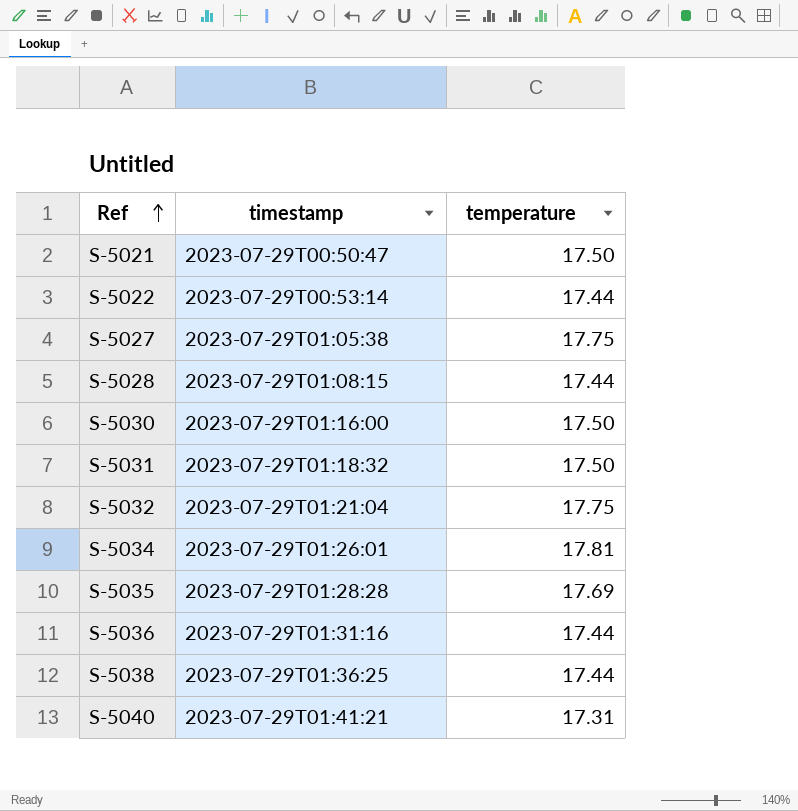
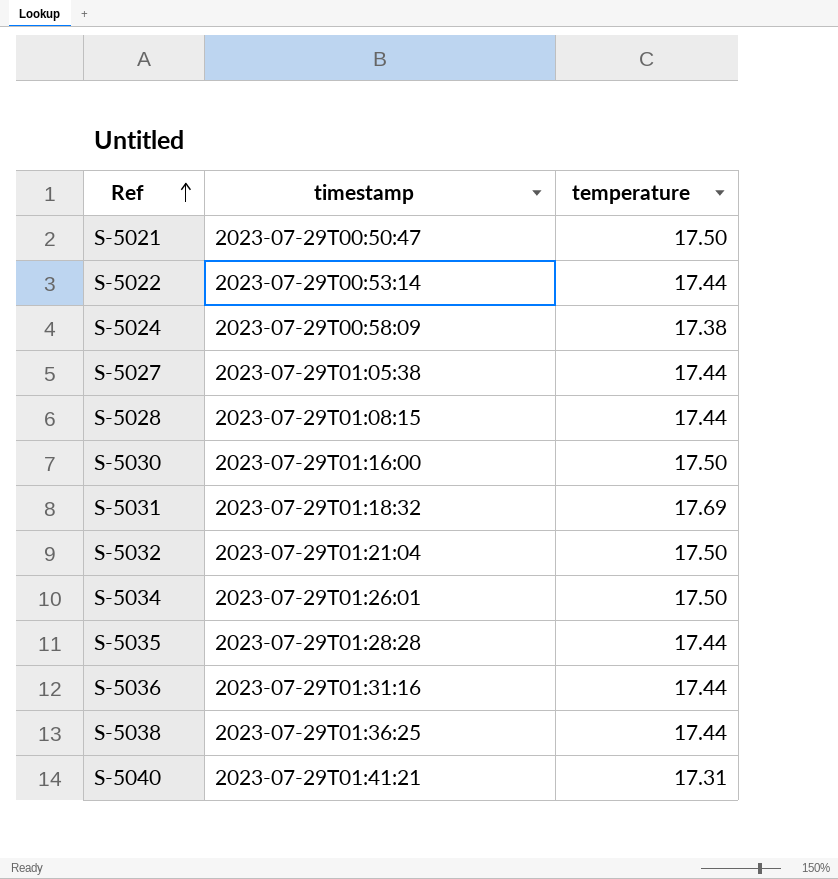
row S-5024: none -> 2023-07-29T00:58:09 | 17.38
S-5027 | temperature: 17.75 -> 17.44
S-5031 | temperature: 17.50 -> 17.69
S-5032 | temperature: 17.75 -> 17.50
S-5034 | temperature: 17.81 -> 17.50
S-5035 | temperature: 17.69 -> 17.44

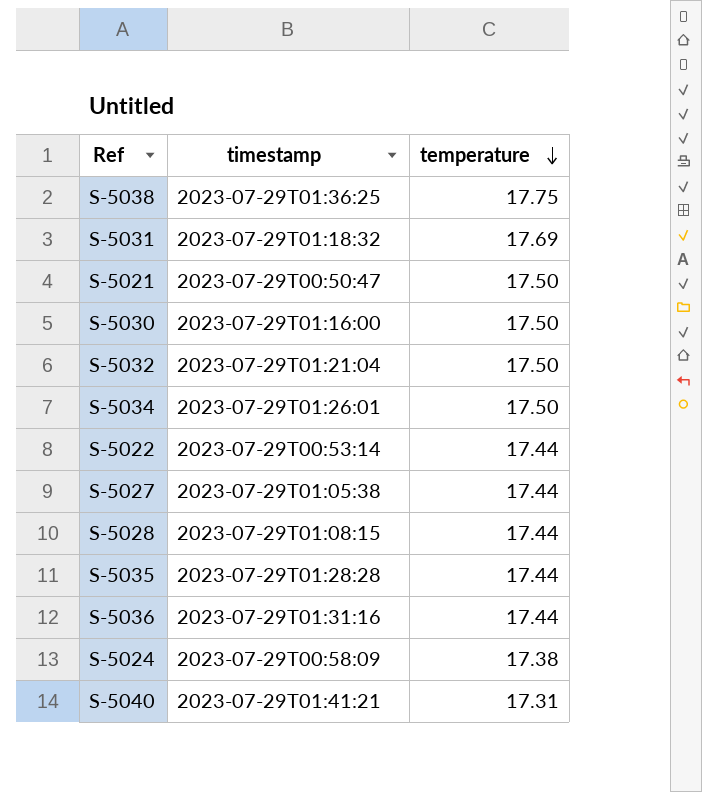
row order: Ref ascending -> temperature descending
S-5038 | temperature: 17.44 -> 17.75

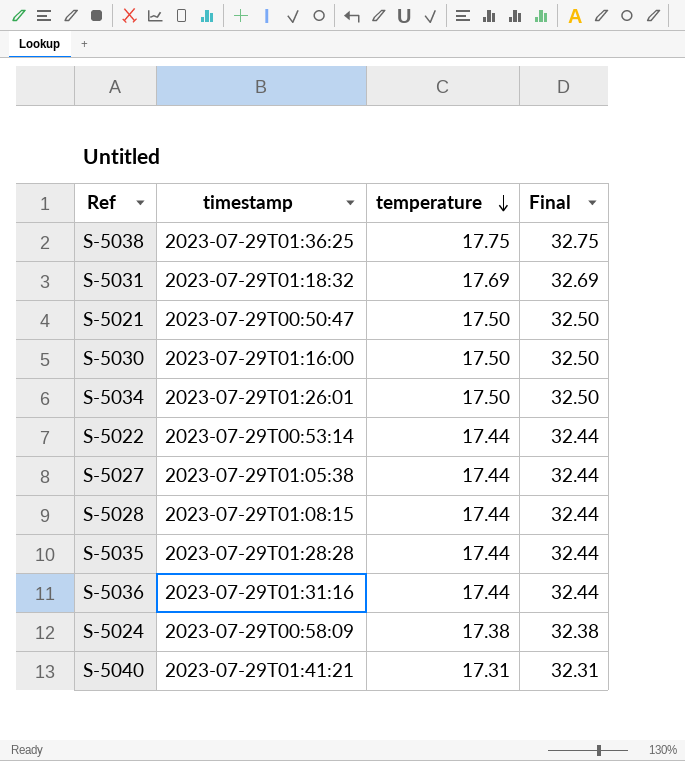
column Final | formula: none -> [temperature] + 15
row S-5032: 2023-07-29T01:21:04 | 17.50 -> none

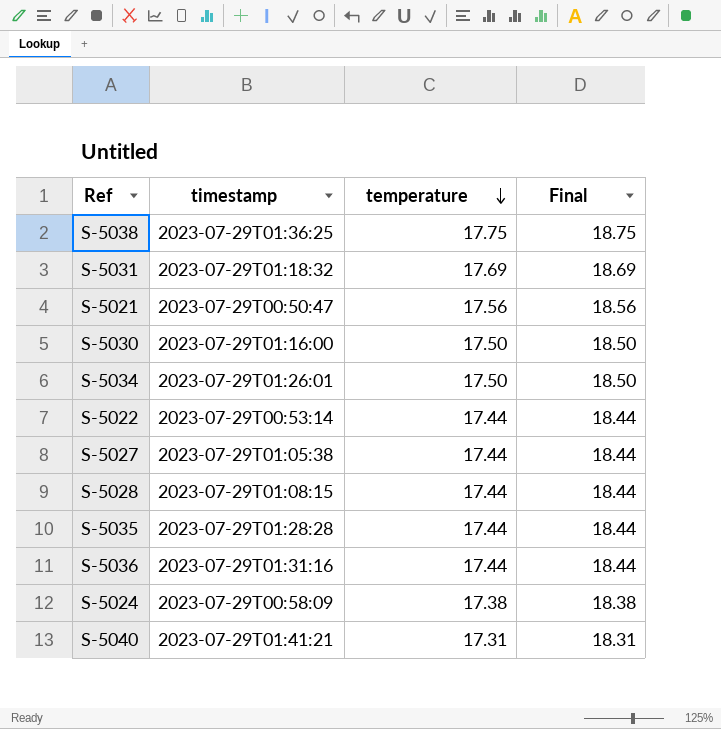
column Final | formula: [temperature] + 15 -> [temperature] + 1
S-5021 | temperature: 17.50 -> 17.56

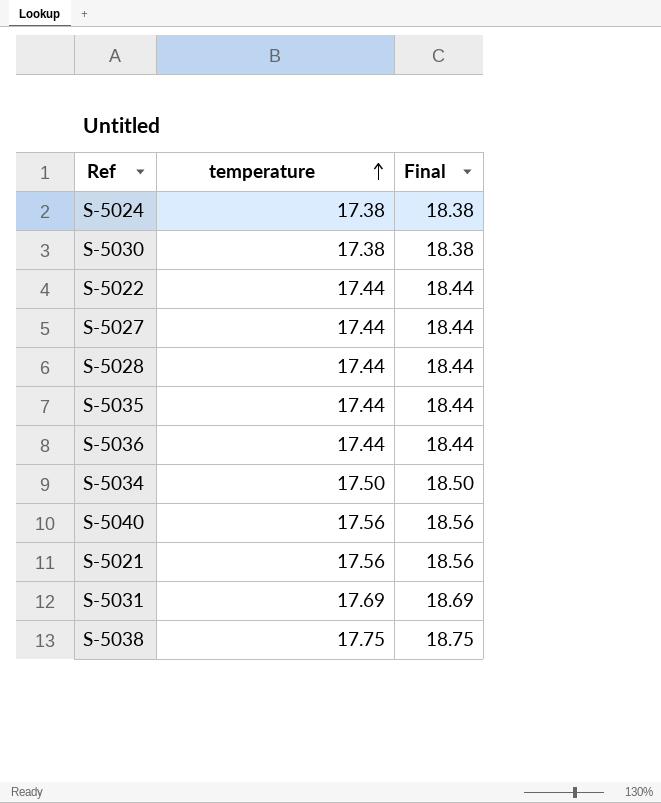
row order: temperature descending -> temperature ascending
column timestamp | position: 2 -> none
S-5030 | temperature: 17.50 -> 17.38
S-5030 | Final: 18.50 -> 18.38
S-5040 | temperature: 17.31 -> 17.56
S-5040 | Final: 18.31 -> 18.56

